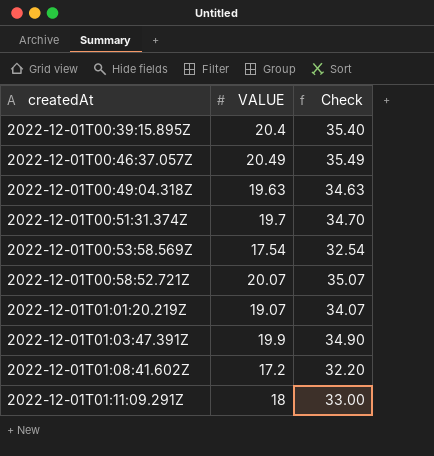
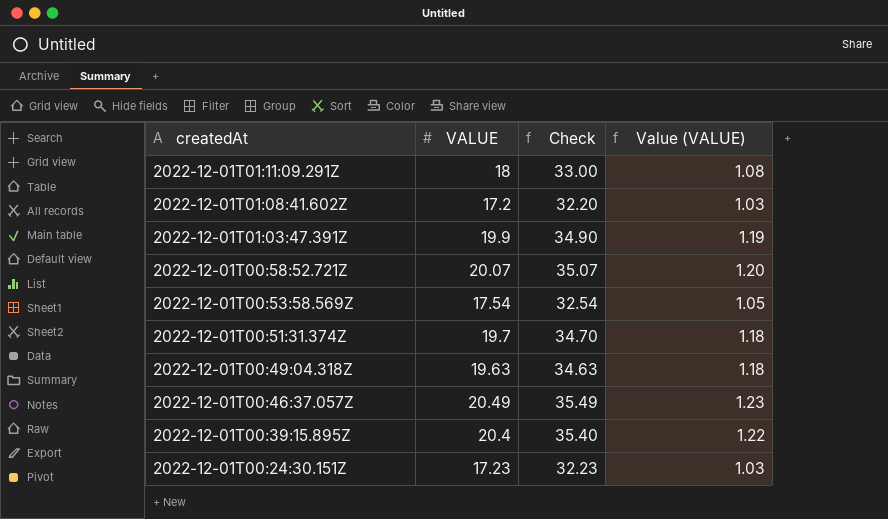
row order: createdAt ascending -> createdAt descending
column Value (VALUE) | formula: none -> [VALUE] * 0.06
row 2022-12-01T01:01:20.219Z: 19.07 | 34.07 -> none
row 2022-12-01T00:24:30.151Z: none -> 17.23 | 32.23 | 1.03

